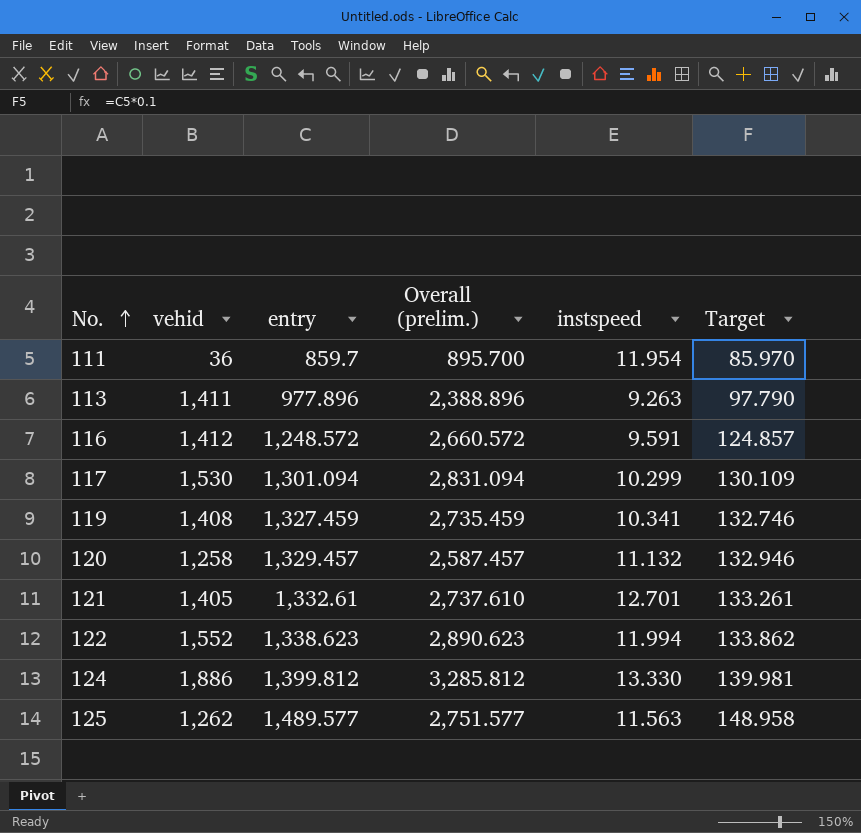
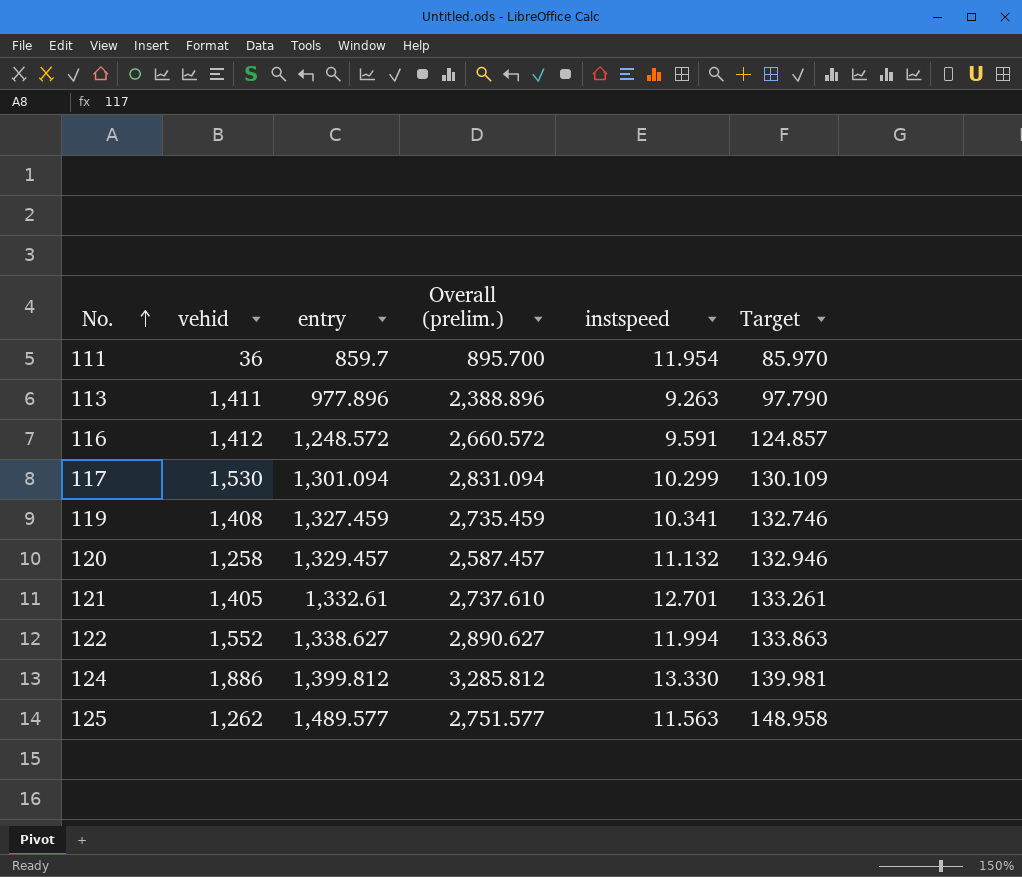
122 | entry: 1,338.623 -> 1,338.627
122 | Overall (prelim.): 2,890.623 -> 2,890.627
122 | Target: 133.862 -> 133.863

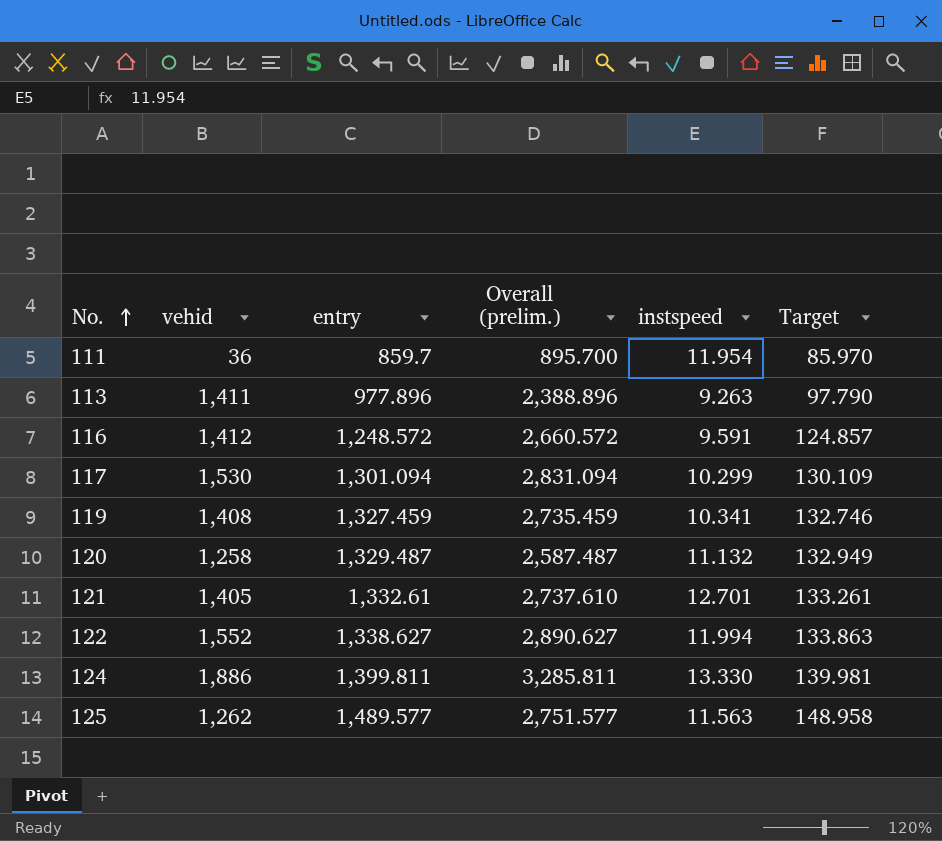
120 | entry: 1,329.457 -> 1,329.487
120 | Overall (prelim.): 2,587.457 -> 2,587.487
120 | Target: 132.946 -> 132.949
124 | entry: 1,399.812 -> 1,399.811
124 | Overall (prelim.): 3,285.812 -> 3,285.811

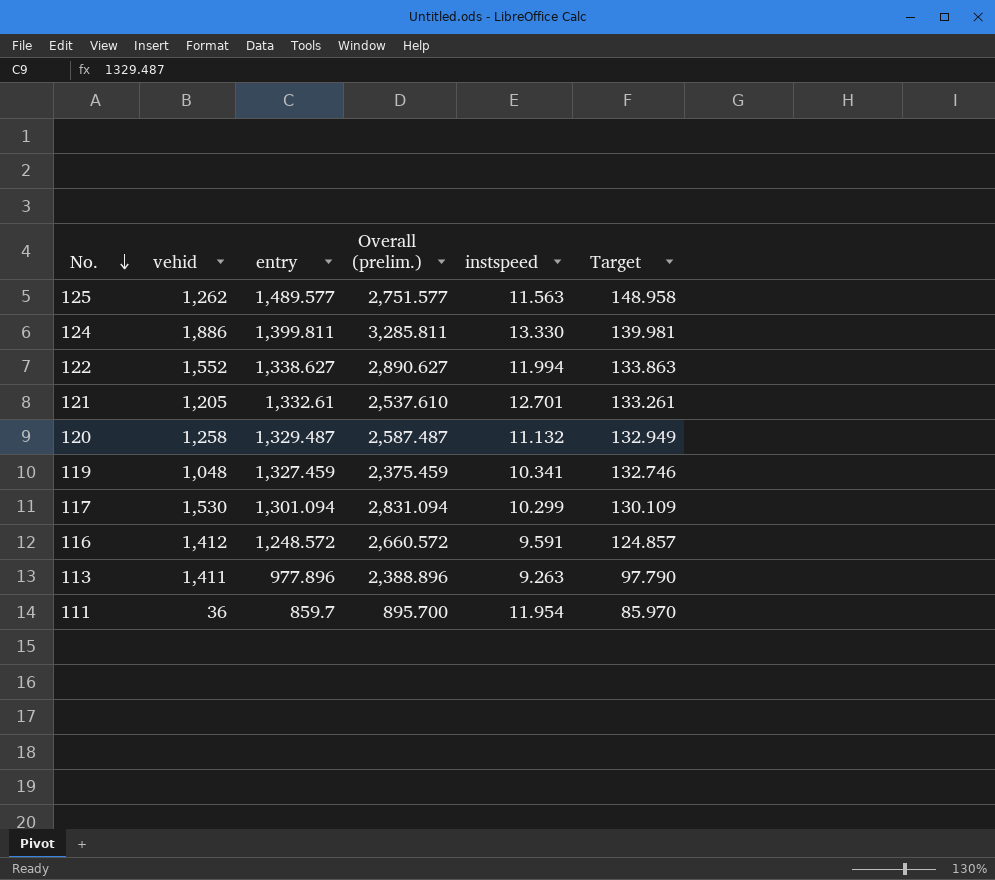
row order: No. ascending -> No. descending
121 | vehid: 1,405 -> 1,205
121 | Overall (prelim.): 2,737.610 -> 2,537.610
119 | vehid: 1,408 -> 1,048
119 | Overall (prelim.): 2,735.459 -> 2,375.459

